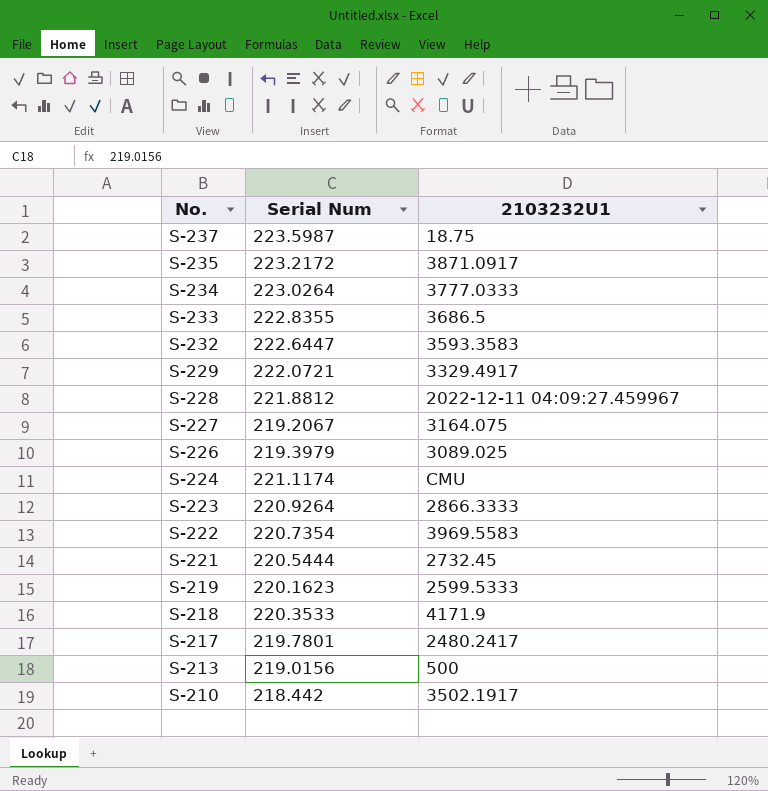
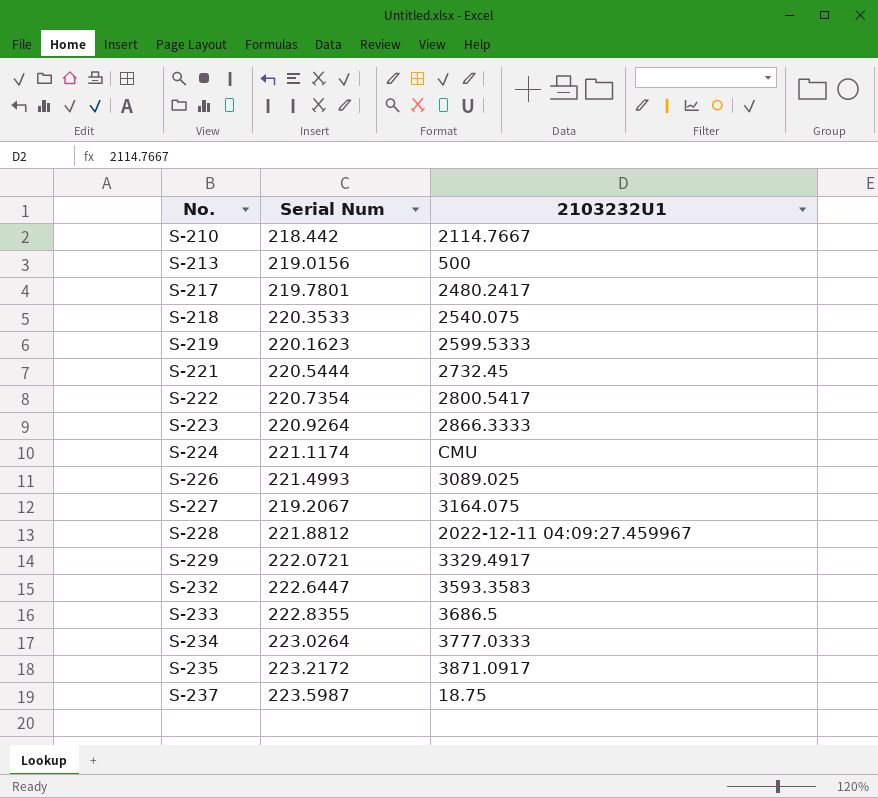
row order: No. descending -> No. ascending
S-210 | 2103232U1: 3502.1917 -> 2114.7667
S-218 | 2103232U1: 4171.9 -> 2540.075
S-222 | 2103232U1: 3969.5583 -> 2800.5417
S-226 | Serial Num: 219.3979 -> 221.4993

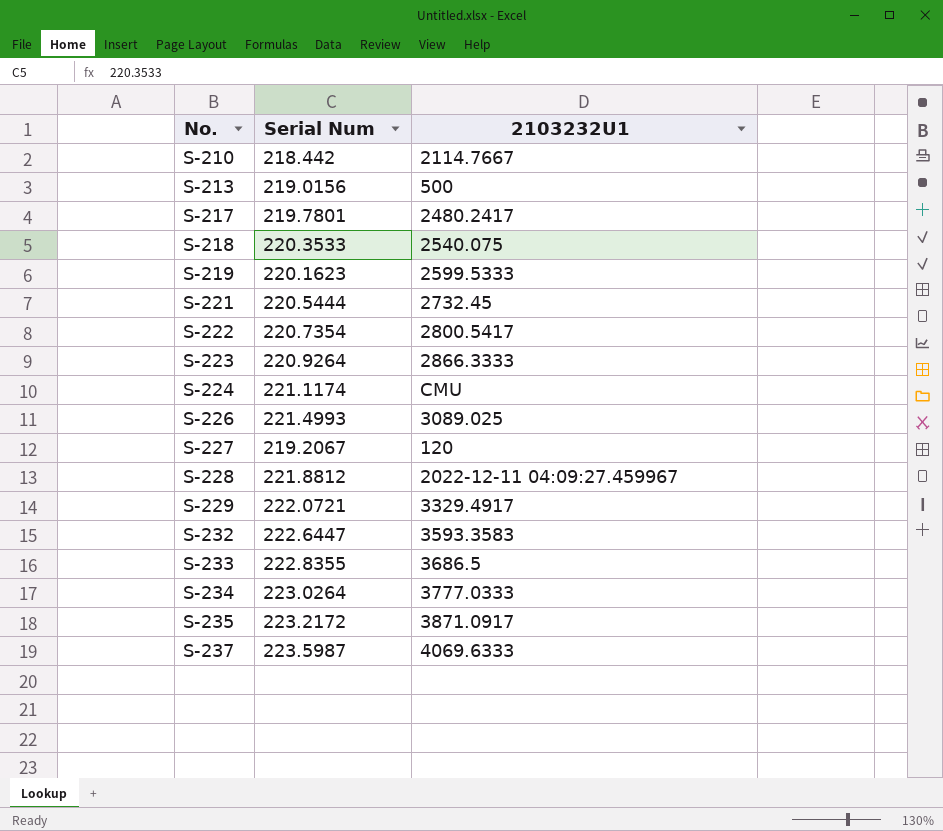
S-227 | 2103232U1: 3164.075 -> 120
S-237 | 2103232U1: 18.75 -> 4069.6333

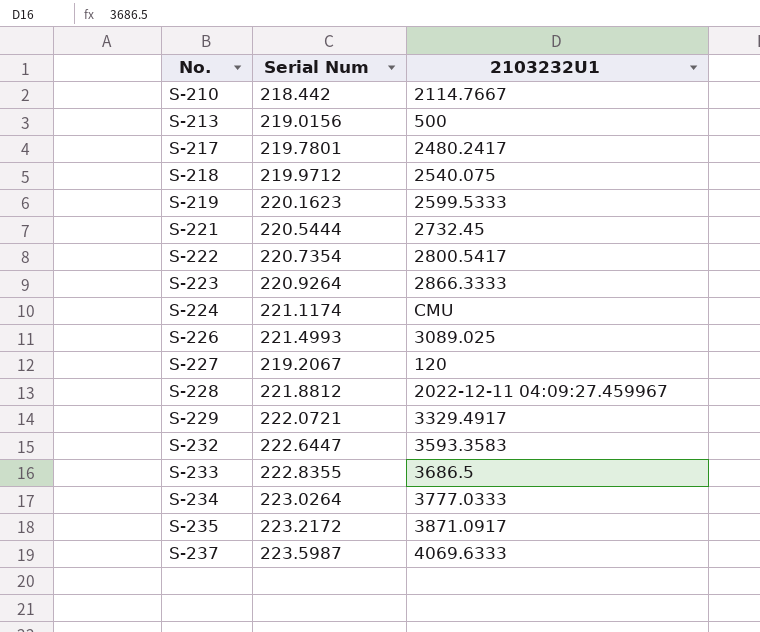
S-218 | Serial Num: 220.3533 -> 219.9712

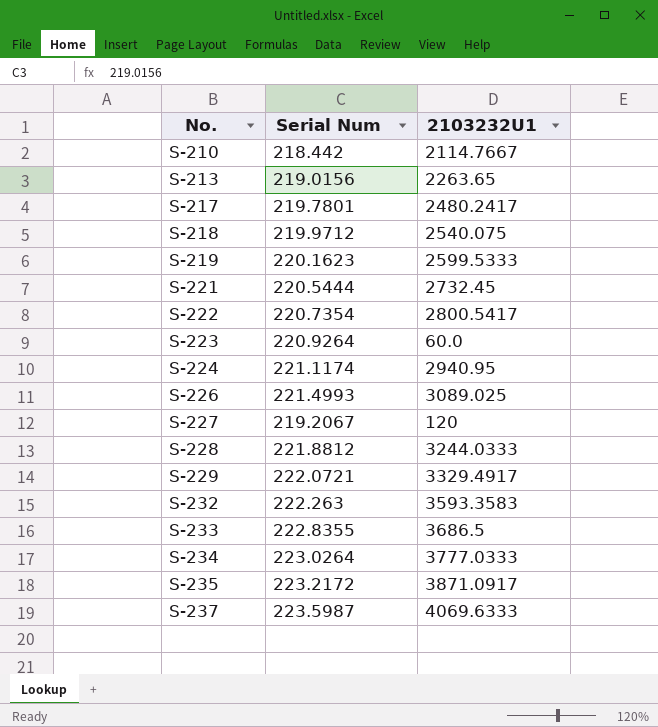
S-213 | 2103232U1: 500 -> 2263.65
S-223 | 2103232U1: 2866.3333 -> 60.0
S-224 | 2103232U1: CMU -> 2940.95
S-228 | 2103232U1: 2022-12-11 04:09:27.459967 -> 3244.0333
S-232 | Serial Num: 222.6447 -> 222.263

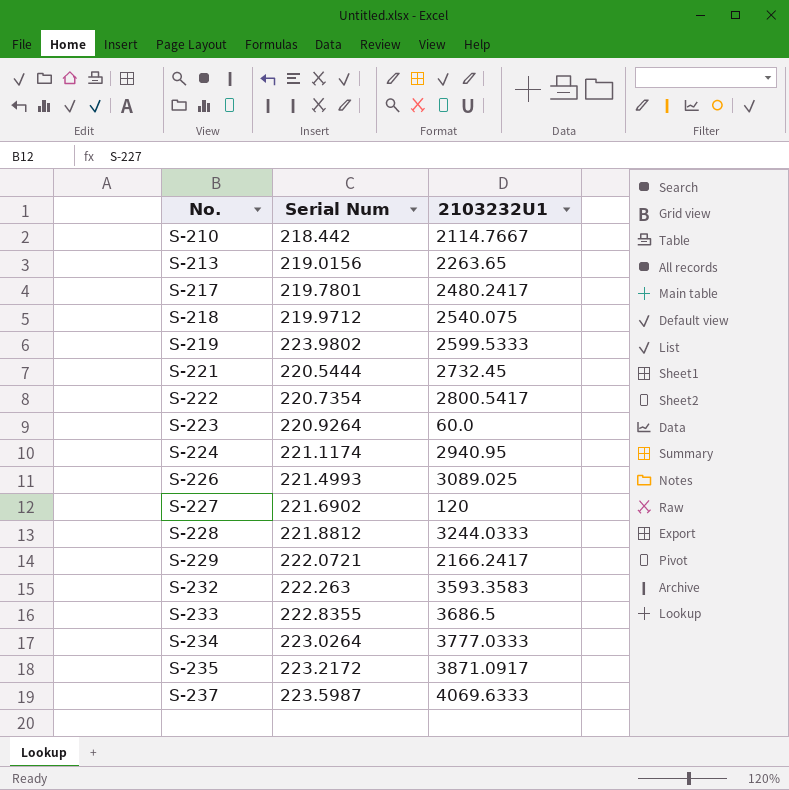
S-219 | Serial Num: 220.1623 -> 223.9802
S-227 | Serial Num: 219.2067 -> 221.6902
S-229 | 2103232U1: 3329.4917 -> 2166.2417

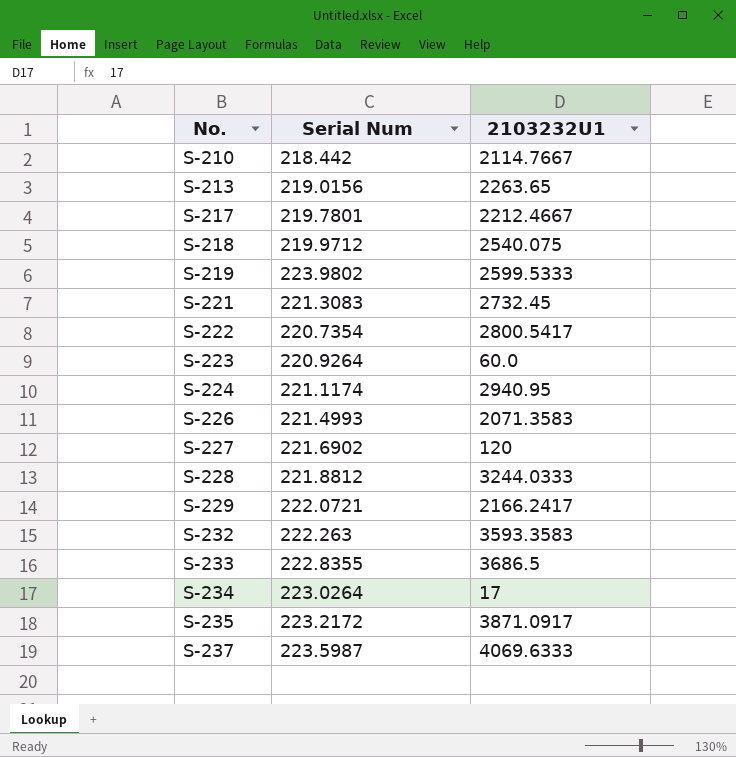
S-217 | 2103232U1: 2480.2417 -> 2212.4667
S-221 | Serial Num: 220.5444 -> 221.3083
S-226 | 2103232U1: 3089.025 -> 2071.3583
S-234 | 2103232U1: 3777.0333 -> 17

